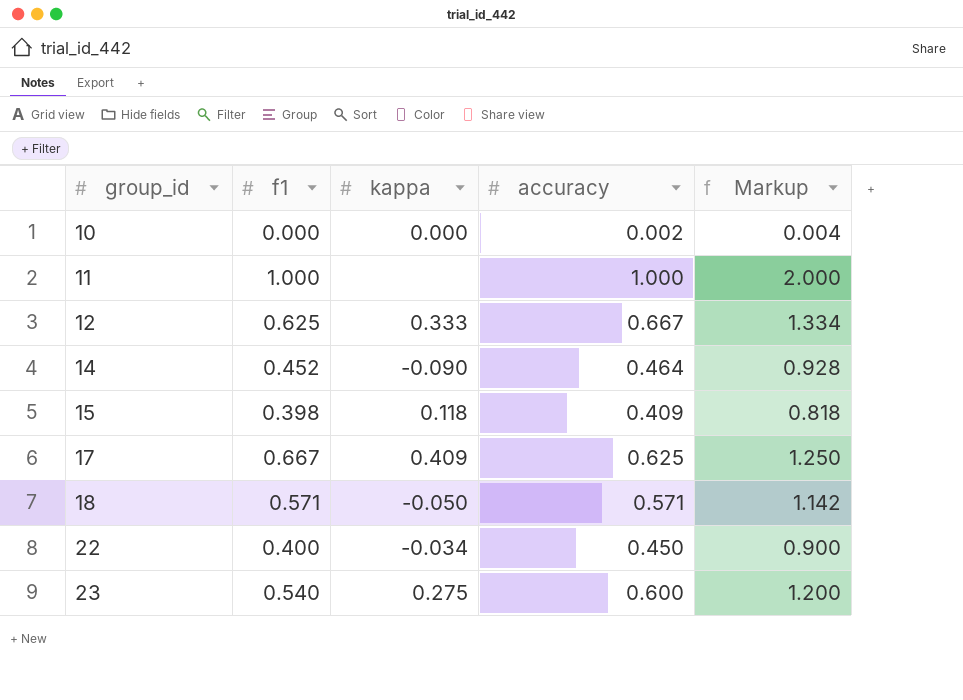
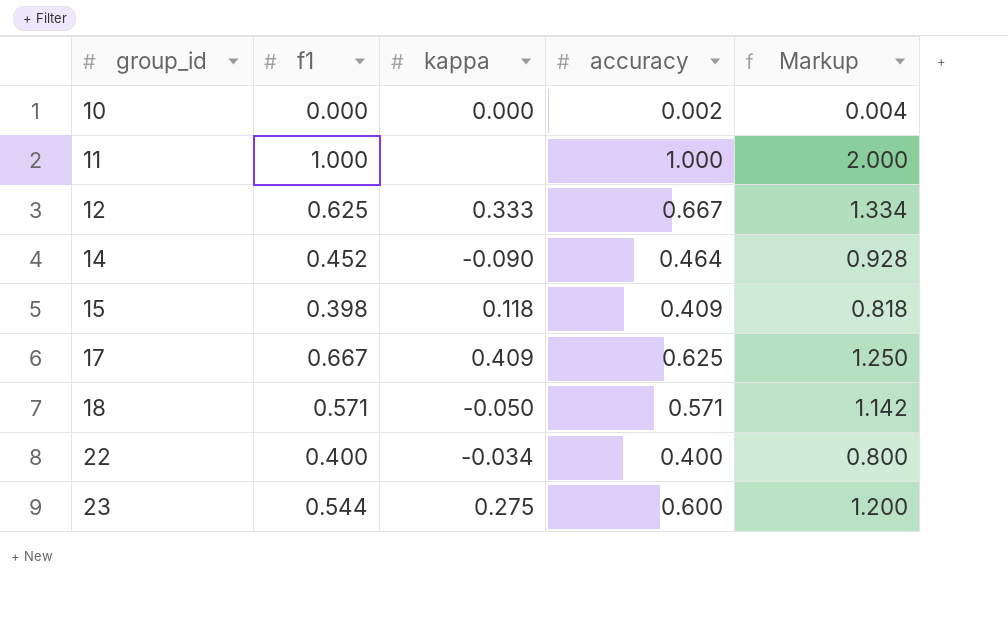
22 | accuracy: 0.450 -> 0.400
22 | Markup: 0.900 -> 0.800
23 | f1: 0.540 -> 0.544

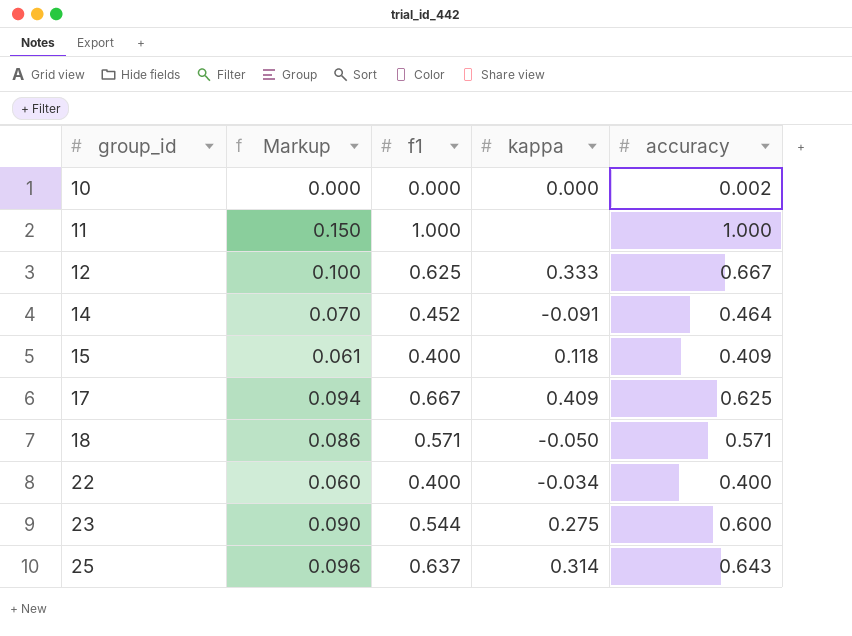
column Markup | formula: [accuracy] * 2 -> [accuracy] * 0.15
column Markup | position: 5 -> 2
14 | kappa: -0.090 -> -0.091
15 | f1: 0.398 -> 0.400
row 25: none -> 0.096 | 0.637 | 0.314 | 0.643

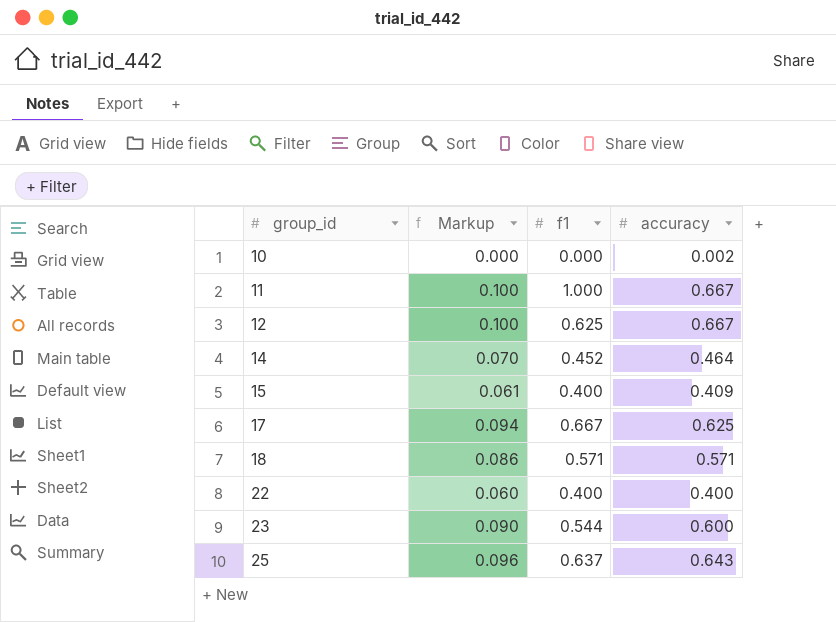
column kappa | position: 4 -> none
11 | Markup: 0.150 -> 0.100
11 | accuracy: 1.000 -> 0.667

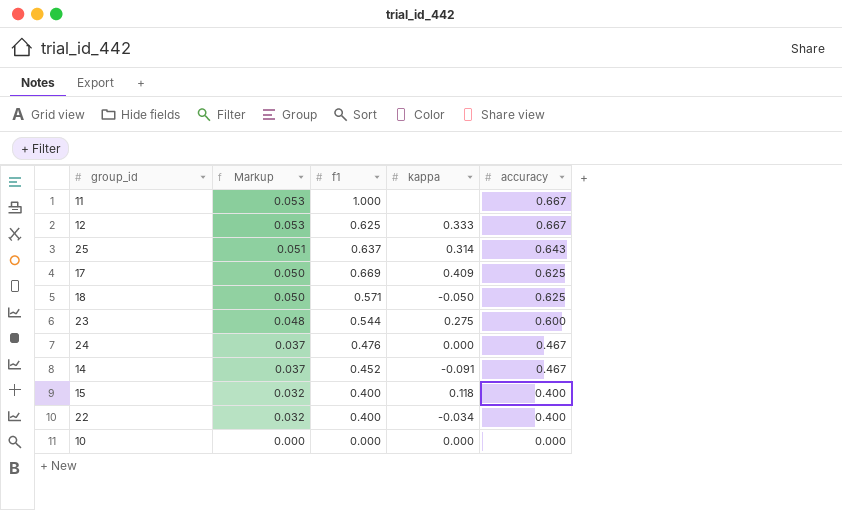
row order: group_id ascending -> Markup descending
column Markup | formula: [accuracy] * 0.15 -> [accuracy] * 0.08
column kappa | position: none -> 4
17 | f1: 0.667 -> 0.669
18 | accuracy: 0.571 -> 0.625
row 24: none -> 0.037 | 0.476 | 0.000 | 0.467
14 | accuracy: 0.464 -> 0.467
15 | accuracy: 0.409 -> 0.400
10 | accuracy: 0.002 -> 0.000

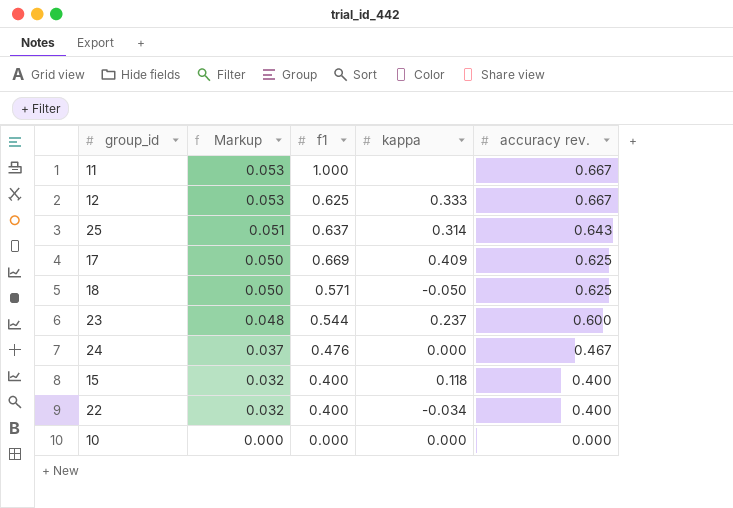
column name: accuracy -> accuracy rev.
row 14: 0.037 | 0.452 | -0.091 | 0.467 -> none
23 | kappa: 0.275 -> 0.237

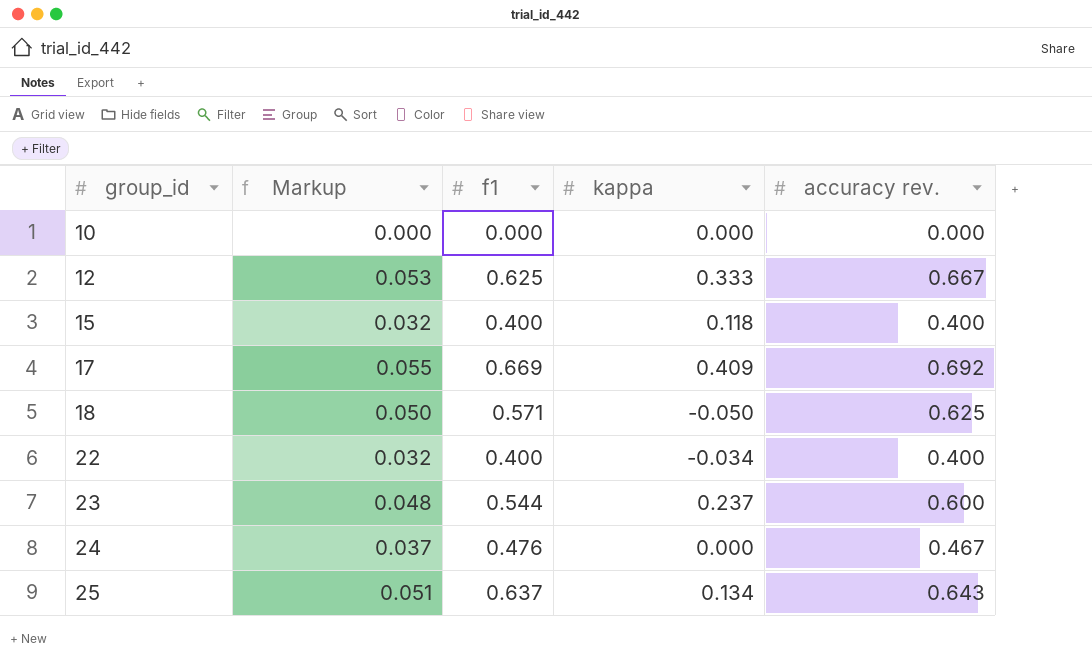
row order: Markup descending -> group_id ascending
row 11: 0.053 | 1.000 | none | 0.667 -> none
17 | Markup: 0.050 -> 0.055
17 | accuracy rev.: 0.625 -> 0.692
25 | kappa: 0.314 -> 0.134

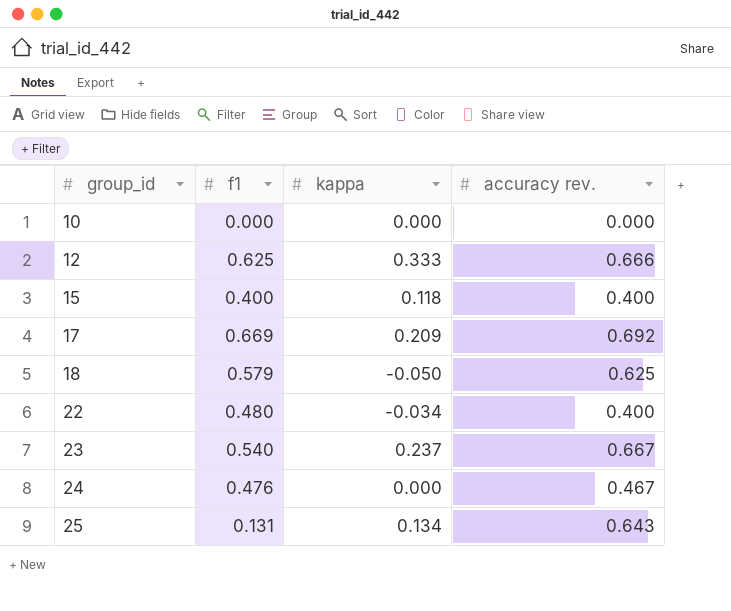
column Markup | formula: [accuracy rev.] * 0.08 -> none
12 | accuracy rev.: 0.667 -> 0.666
17 | kappa: 0.409 -> 0.209
18 | f1: 0.571 -> 0.579
22 | f1: 0.400 -> 0.480
23 | f1: 0.544 -> 0.540
23 | accuracy rev.: 0.600 -> 0.667
25 | f1: 0.637 -> 0.131

